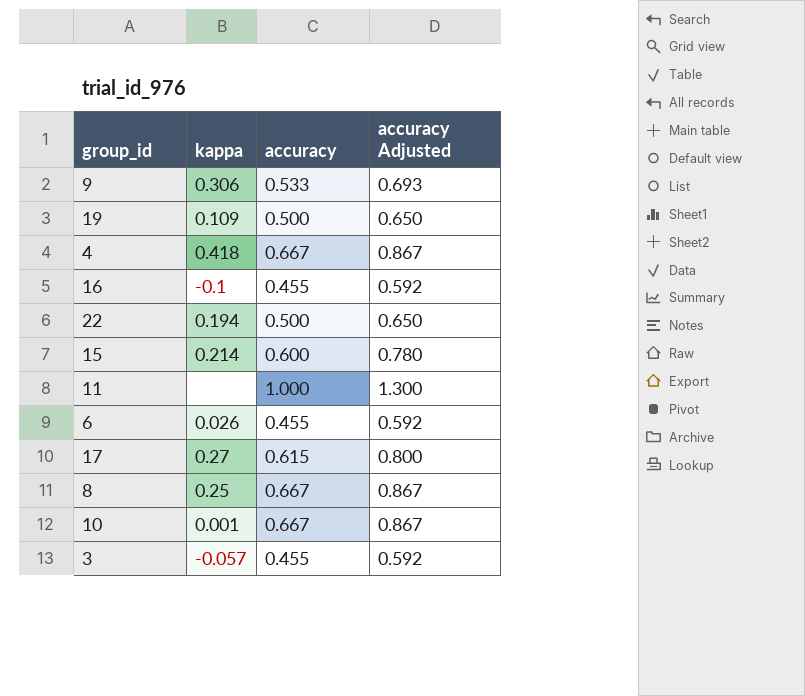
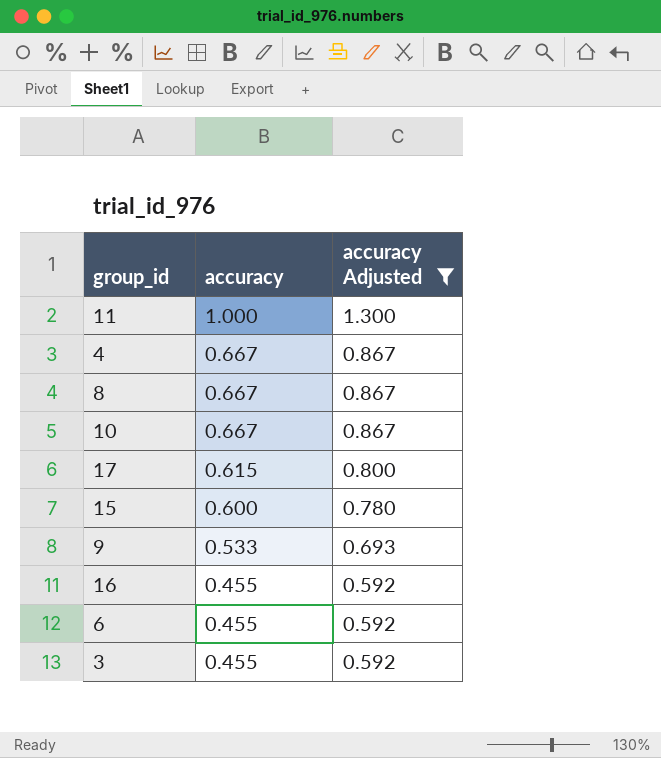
filter: none -> accuracy Adjusted != 0.650
row order: none -> accuracy descending
column kappa | position: 2 -> none

